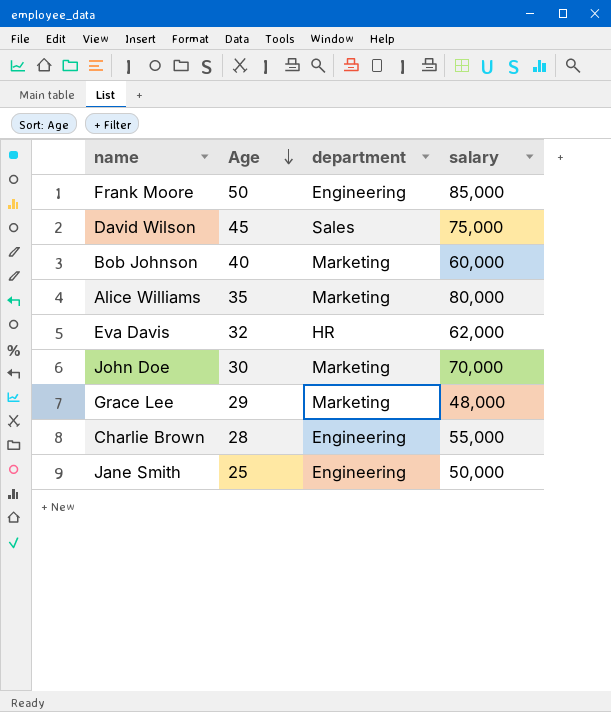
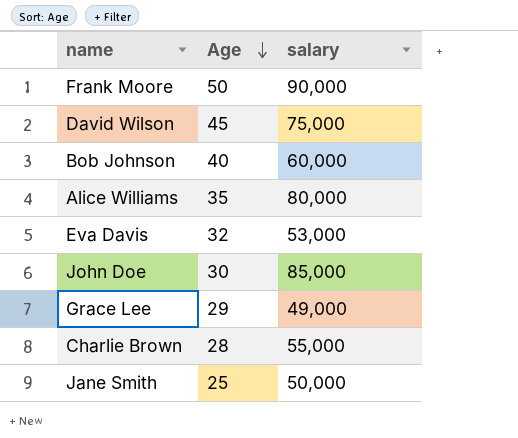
column department | position: 3 -> none
Frank Moore | salary: 85,000 -> 90,000
Eva Davis | salary: 62,000 -> 53,000
John Doe | salary: 70,000 -> 85,000
Grace Lee | salary: 48,000 -> 49,000

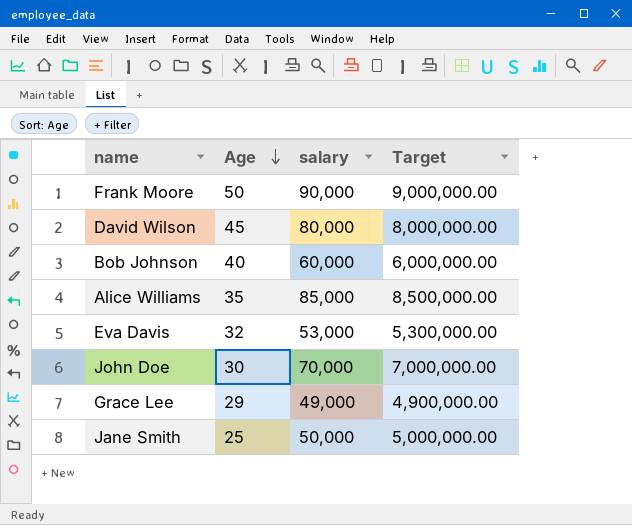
column Target | formula: none -> [salary] * 100
row Charlie Brown: 28 | 55,000 -> none
David Wilson | salary: 75,000 -> 80,000
Alice Williams | salary: 80,000 -> 85,000
John Doe | salary: 85,000 -> 70,000

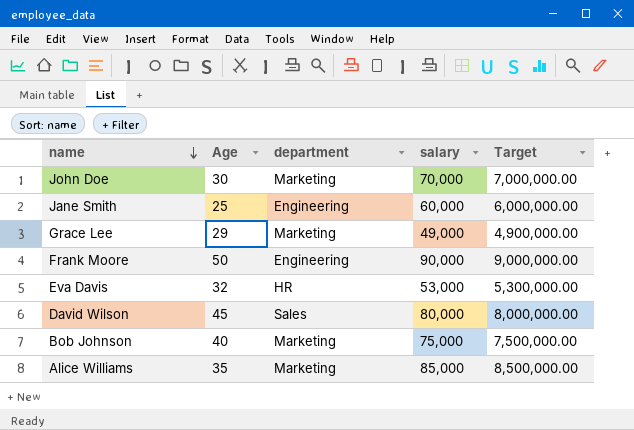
row order: Age descending -> name descending
column department | position: none -> 3
Jane Smith | salary: 50,000 -> 60,000
Jane Smith | Target: 5,000,000.00 -> 6,000,000.00
Bob Johnson | salary: 60,000 -> 75,000
Bob Johnson | Target: 6,000,000.00 -> 7,500,000.00

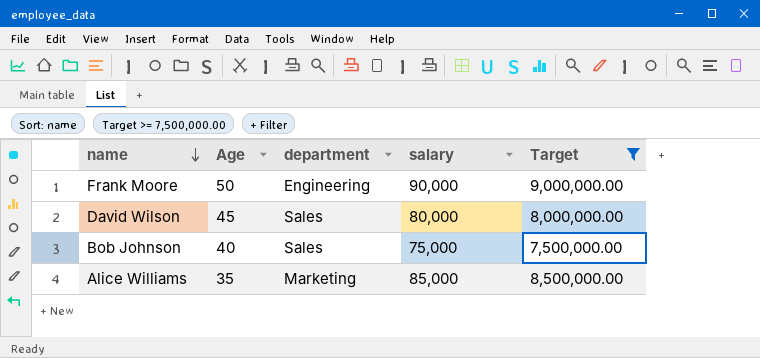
filter: none -> Target >= 7,500,000.00
Bob Johnson | department: Marketing -> Sales

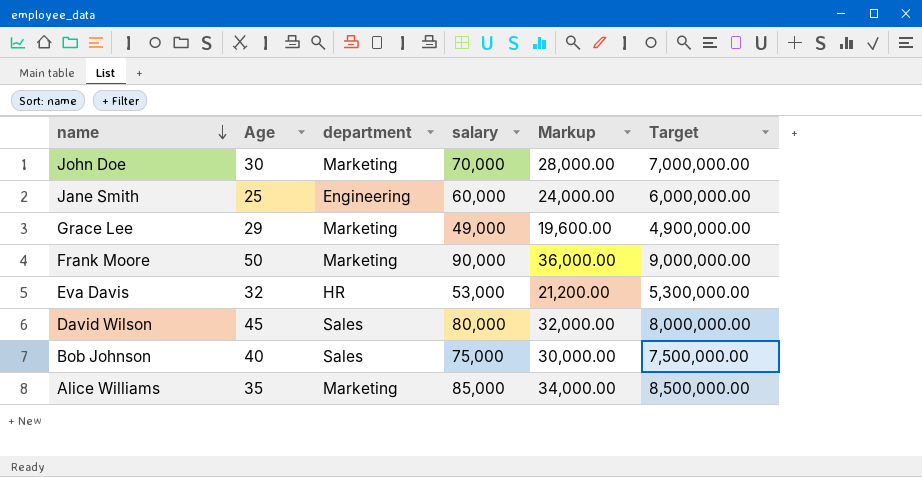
filter: Target >= 7,500,000.00 -> none
column Markup | formula: none -> [salary] * 0.4
Frank Moore | department: Engineering -> Marketing

